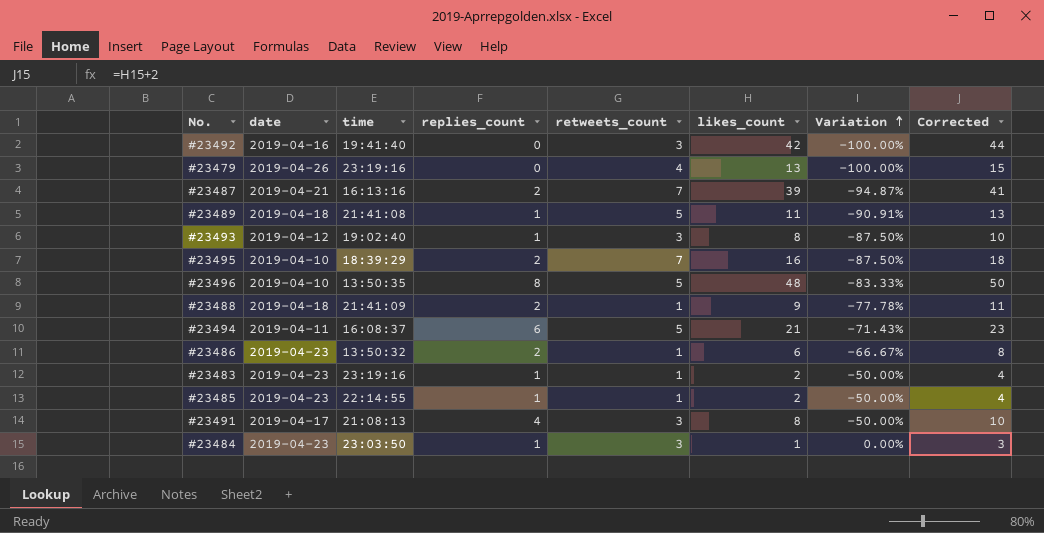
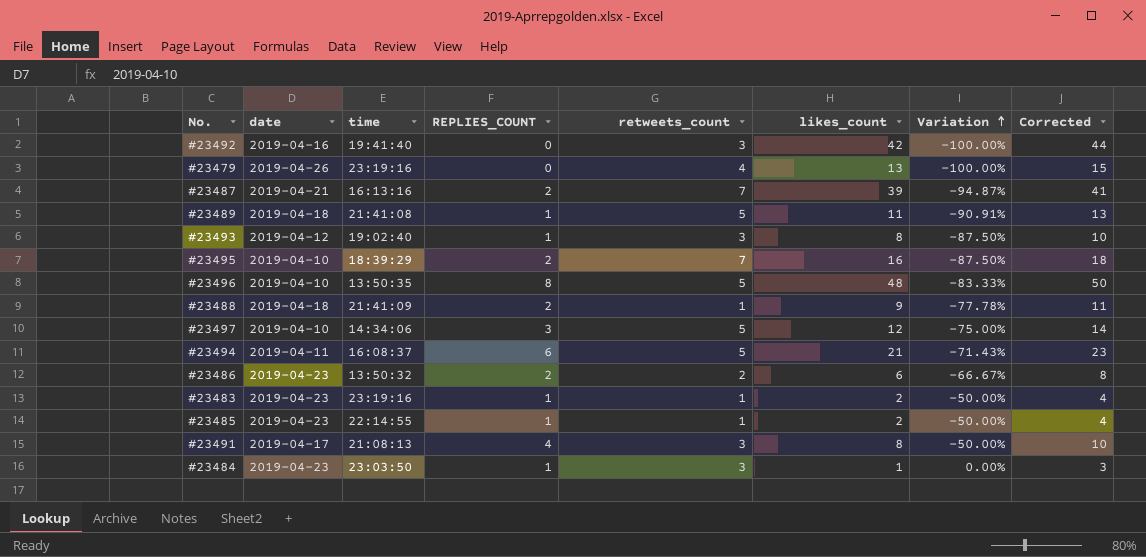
column name: replies_count -> REPLIES_COUNT
row #23497: none -> 2019-04-10 | 14:34:06 | 3 | 5 | 12 | -75.00% | 14
#23486 | retweets_count: 1 -> 2

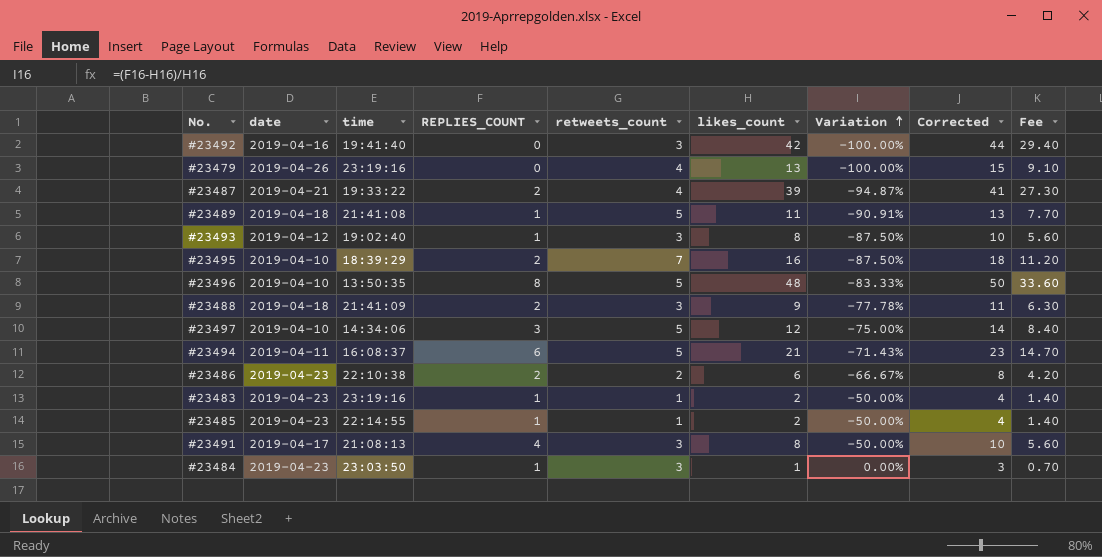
column Fee | formula: none -> [likes_count] * 0.7
#23487 | time: 16:13:16 -> 19:33:22
#23487 | retweets_count: 7 -> 4
#23488 | retweets_count: 1 -> 3
#23486 | time: 13:50:32 -> 22:10:38

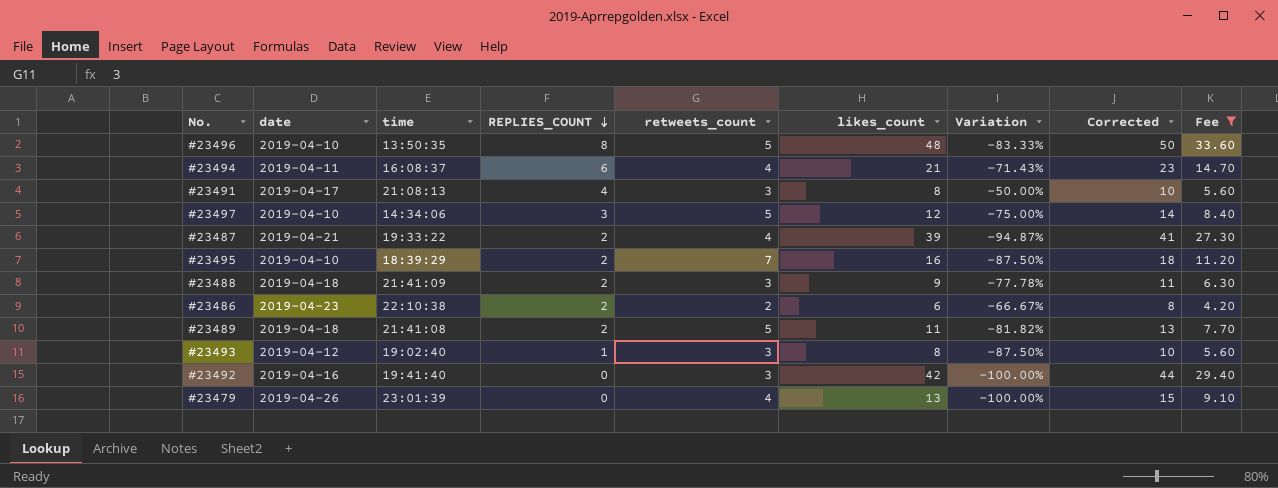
filter: none -> Fee >= 4.20
row order: Variation ascending -> REPLIES_COUNT descending
#23494 | retweets_count: 5 -> 4
#23489 | REPLIES_COUNT: 1 -> 2
#23489 | Variation: -90.91% -> -81.82%
#23479 | time: 23:19:16 -> 23:01:39

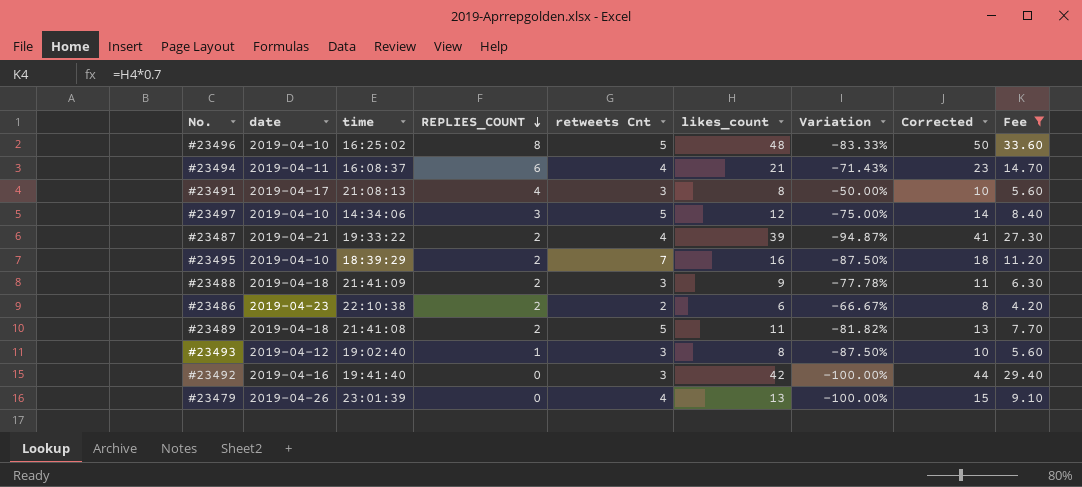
column name: retweets_count -> retweets Cnt
#23496 | time: 13:50:35 -> 16:25:02

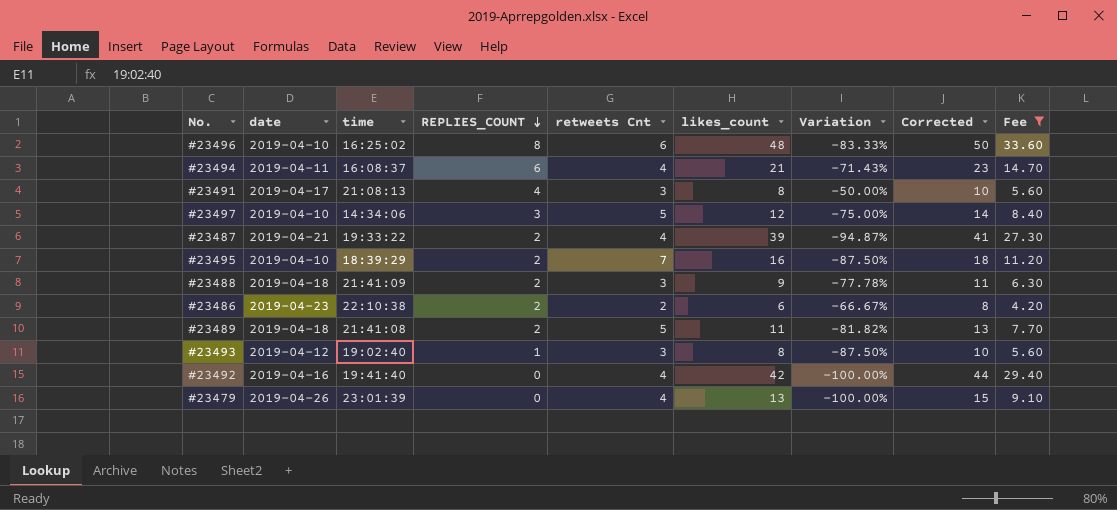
#23496 | retweets Cnt: 5 -> 6
#23492 | retweets Cnt: 3 -> 4

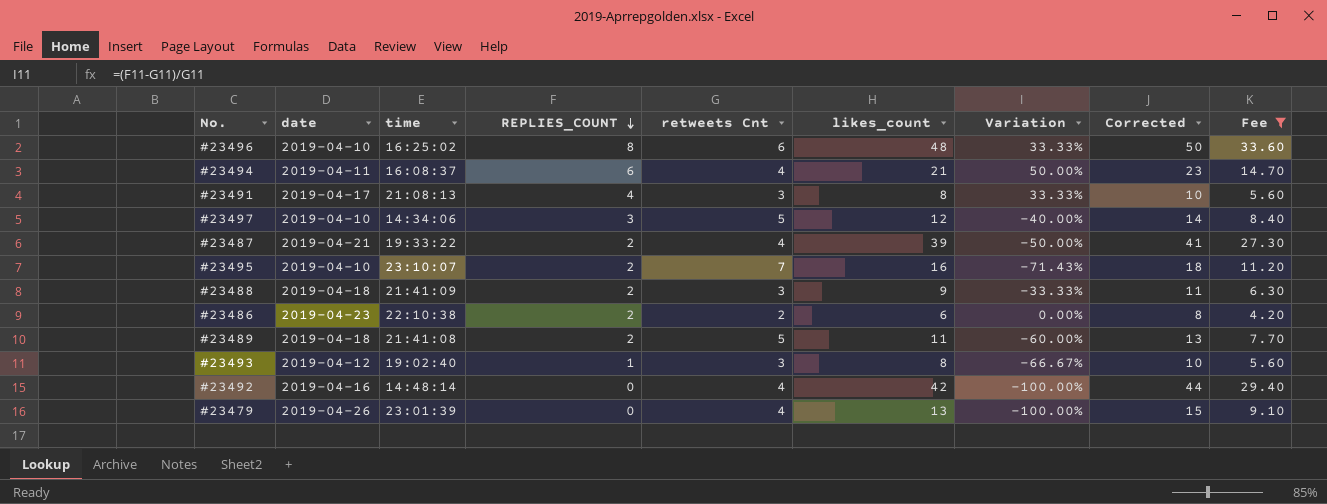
column Variation | formula: ([REPLIES_COUNT] - [likes_count]) / [likes_count] -> ([REPLIES_COUNT] - [retweets Cnt]) / [retweets Cnt]
#23495 | time: 18:39:29 -> 23:10:07
#23492 | time: 19:41:40 -> 14:48:14

